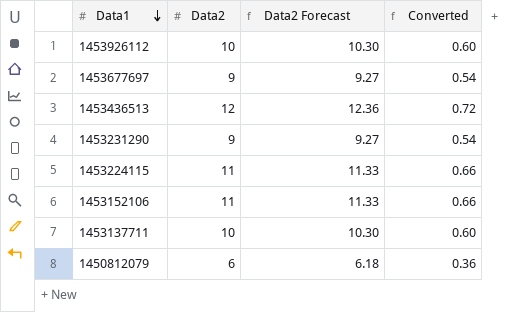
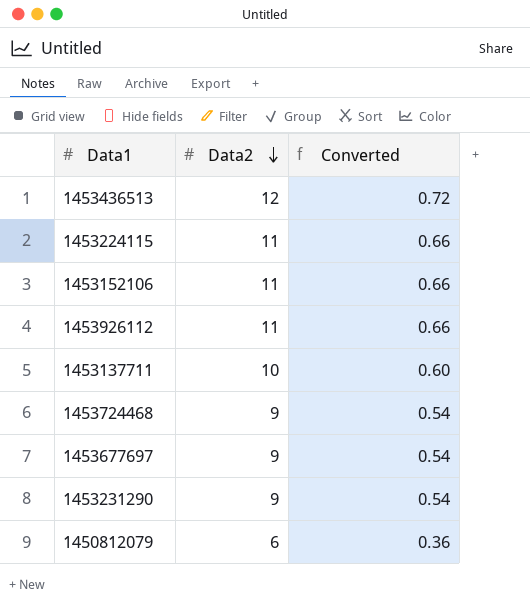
row order: Data1 descending -> Data2 descending
column Data2 Forecast | formula: [Data2] * 1.03 -> none
1453926112 | Data2: 10 -> 11
1453926112 | Converted: 0.60 -> 0.66
row 1453724468: none -> 9 | 0.54

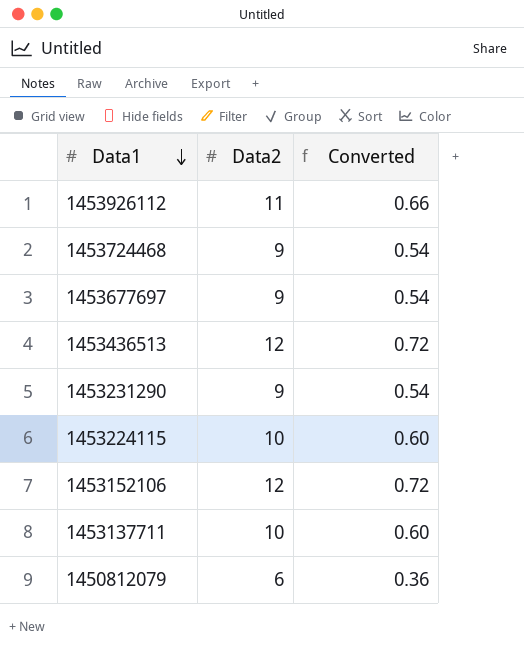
row order: Data2 descending -> Data1 descending
1453224115 | Data2: 11 -> 10
1453224115 | Converted: 0.66 -> 0.60
1453152106 | Data2: 11 -> 12
1453152106 | Converted: 0.66 -> 0.72

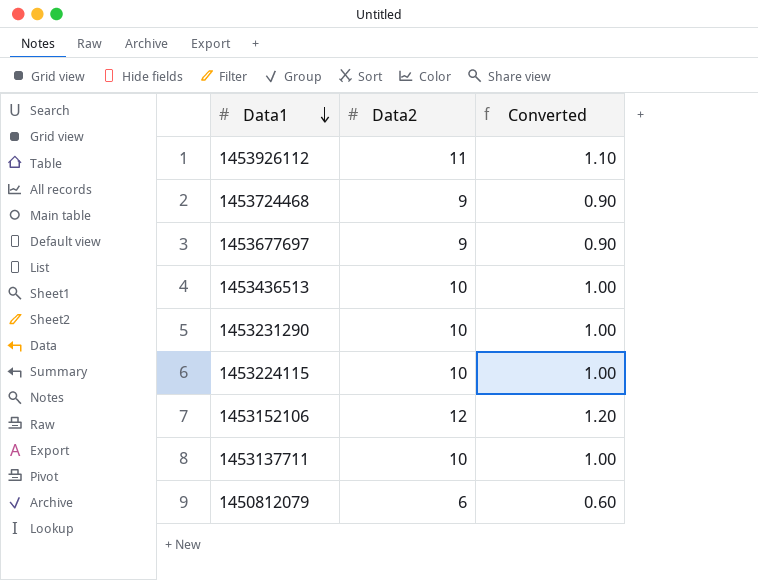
column Converted | formula: [Data2] * 0.06 -> [Data2] * 0.1
1453436513 | Data2: 12 -> 10
1453231290 | Data2: 9 -> 10

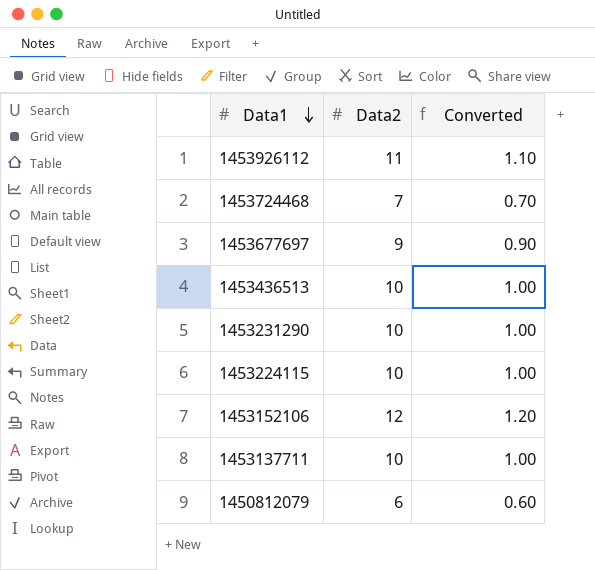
1453724468 | Data2: 9 -> 7
1453724468 | Converted: 0.90 -> 0.70

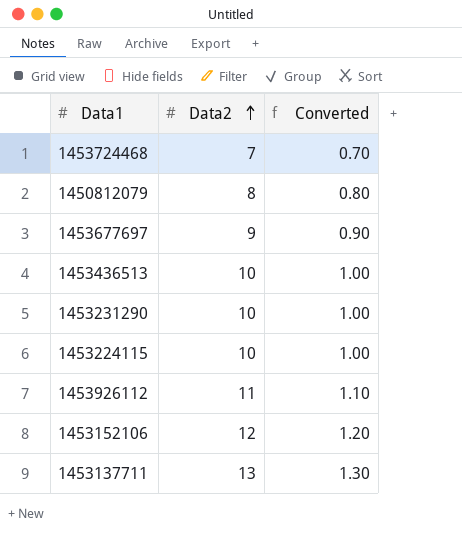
row order: Data1 descending -> Data2 ascending
1450812079 | Data2: 6 -> 8
1450812079 | Converted: 0.60 -> 0.80
1453137711 | Data2: 10 -> 13
1453137711 | Converted: 1.00 -> 1.30

